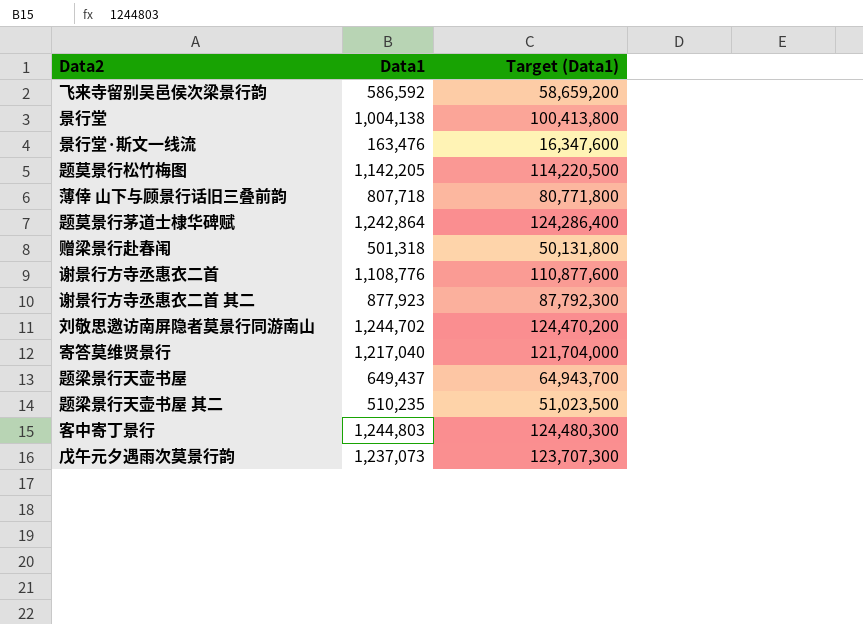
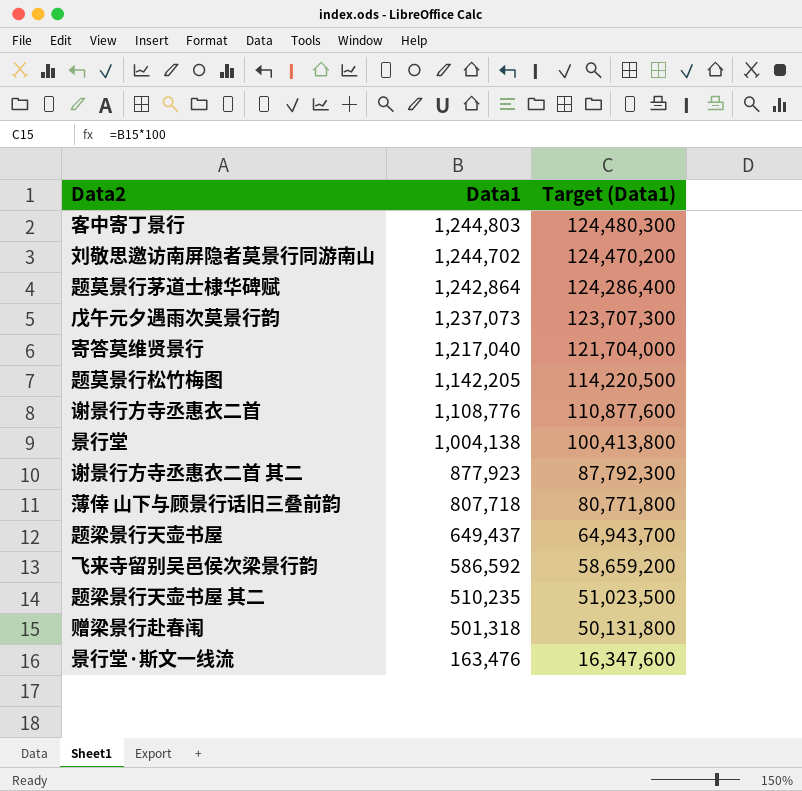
row order: none -> Data1 descending

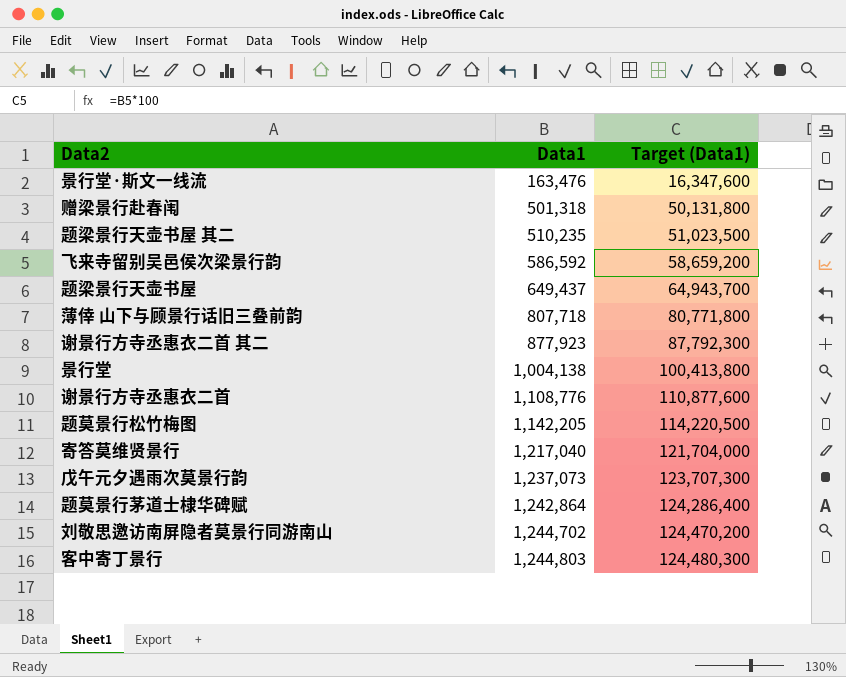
row order: Data1 descending -> Data1 ascending

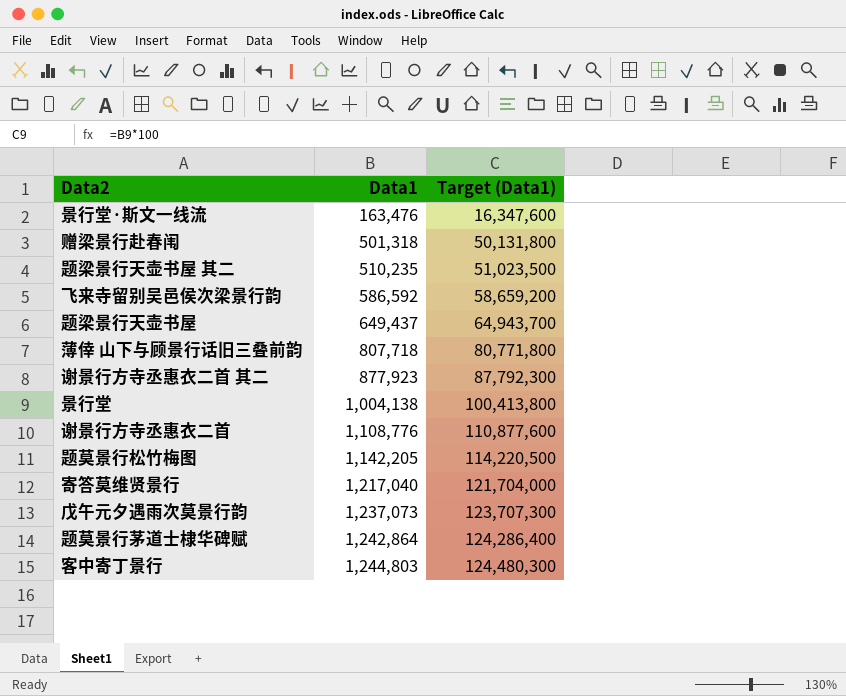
row 刘敬思邀访南屏隐者莫景行同游南山: 1,244,702 | 124,470,200 -> none

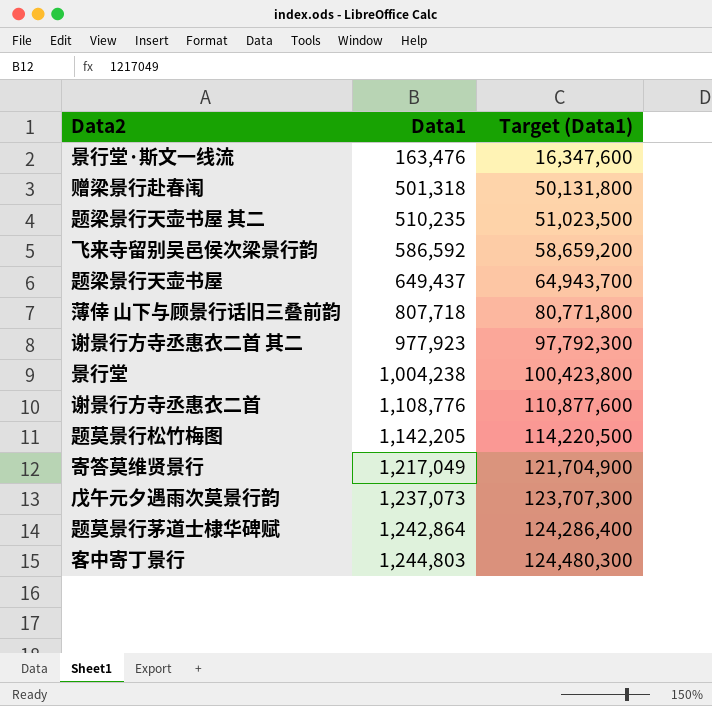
谢景行方寺丞惠衣二首 其二 | Data1: 877,923 -> 977,923
谢景行方寺丞惠衣二首 其二 | Target (Data1): 87,792,300 -> 97,792,300
景行堂 | Data1: 1,004,138 -> 1,004,238
景行堂 | Target (Data1): 100,413,800 -> 100,423,800
寄答莫维贤景行 | Data1: 1,217,040 -> 1,217,049
寄答莫维贤景行 | Target (Data1): 121,704,000 -> 121,704,900

